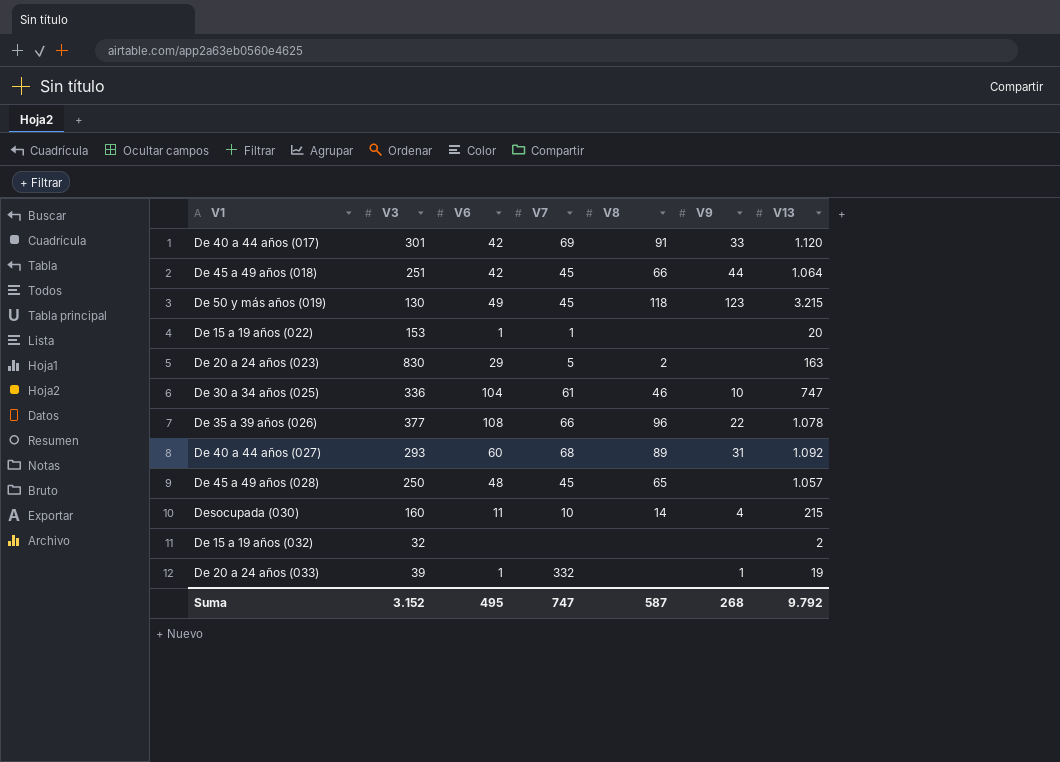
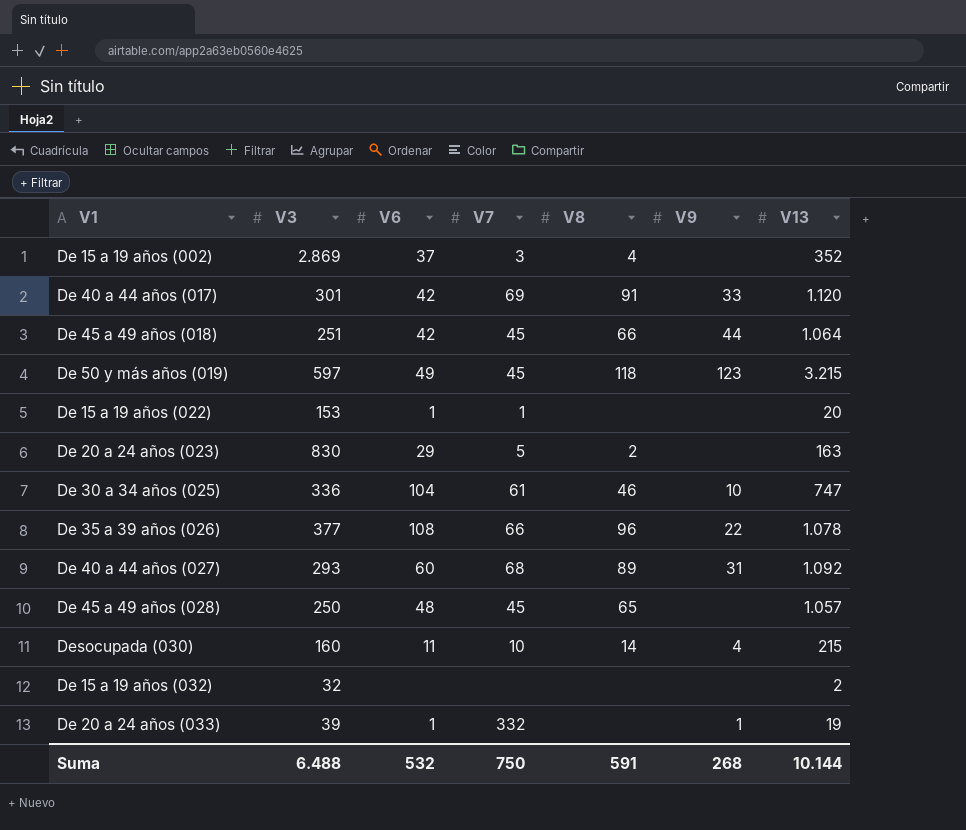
row De 15 a 19 años (002): none -> 2.869 | 37 | 3 | 4 | none | 352
De 50 y más años (019) | V3: 130 -> 597
Suma | V3: 3.152 -> 6.488
Suma | V6: 495 -> 532
Suma | V7: 747 -> 750
Suma | V8: 587 -> 591
Suma | V13: 9.792 -> 10.144

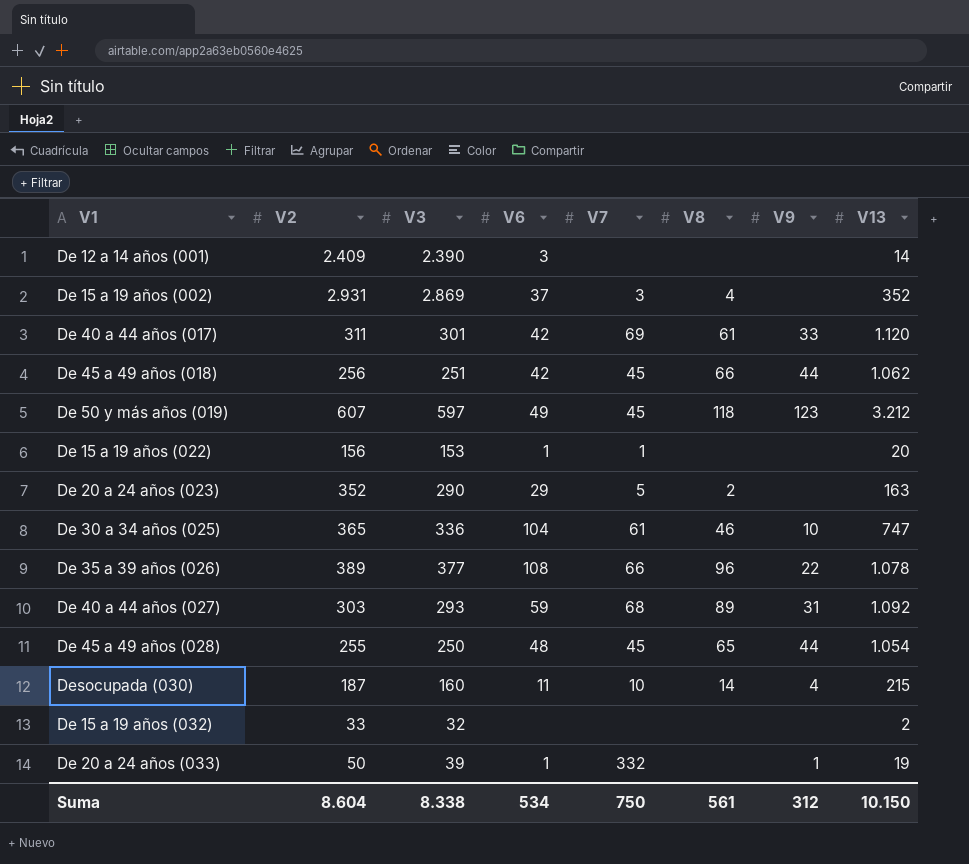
column V2 | position: none -> 2
row De 12 a 14 años (001): none -> 2.409 | 2.390 | 3 | none | none | none | 14
De 40 a 44 años (017) | V8: 91 -> 61
De 45 a 49 años (018) | V13: 1.064 -> 1.062
De 50 y más años (019) | V13: 3.215 -> 3.212
De 20 a 24 años (023) | V3: 830 -> 290
De 40 a 44 años (027) | V6: 60 -> 59
De 45 a 49 años (028) | V9: none -> 44
De 45 a 49 años (028) | V13: 1.057 -> 1.054
Suma | V3: 6.488 -> 8.338
Suma | V6: 532 -> 534
Suma | V8: 591 -> 561
Suma | V9: 268 -> 312
Suma | V13: 10.144 -> 10.150

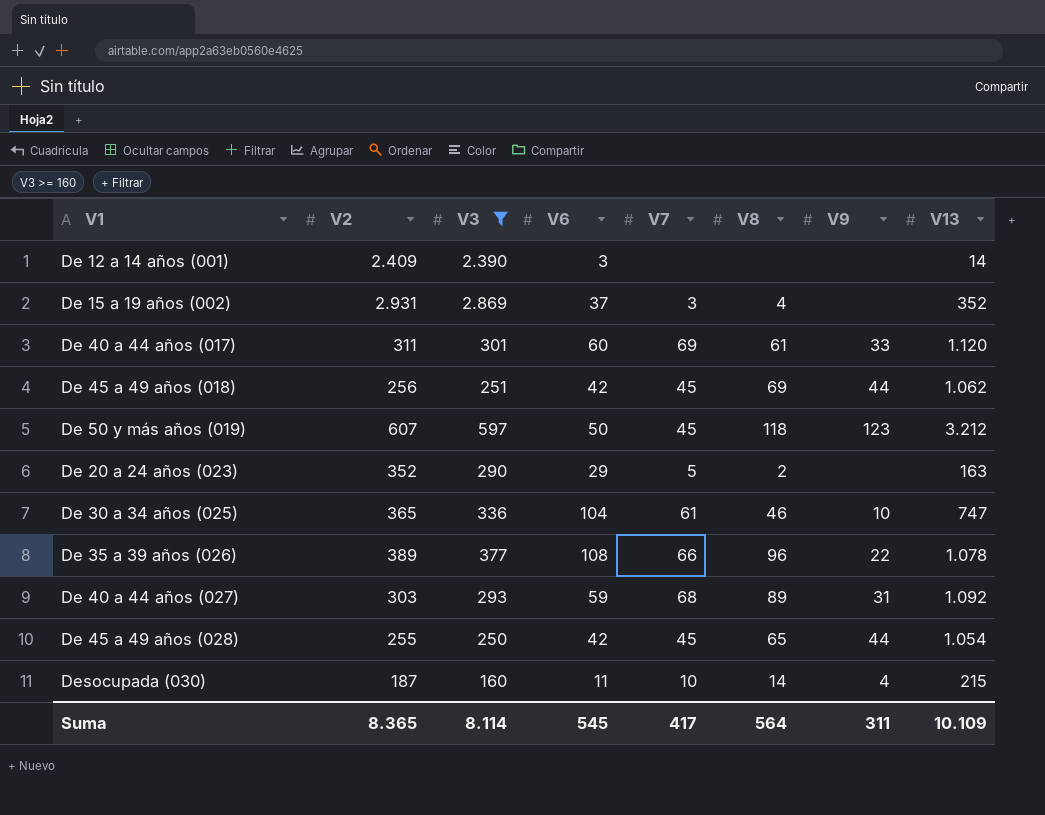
filter: none -> V3 >= 160
De 40 a 44 años (017) | V6: 42 -> 60
De 45 a 49 años (018) | V8: 66 -> 69
De 50 y más años (019) | V6: 49 -> 50
De 45 a 49 años (028) | V6: 48 -> 42
Suma | V2: 8.604 -> 8.365
Suma | V3: 8.338 -> 8.114
Suma | V6: 534 -> 545
Suma | V7: 750 -> 417
Suma | V8: 561 -> 564
Suma | V9: 312 -> 311
Suma | V13: 10.150 -> 10.109

